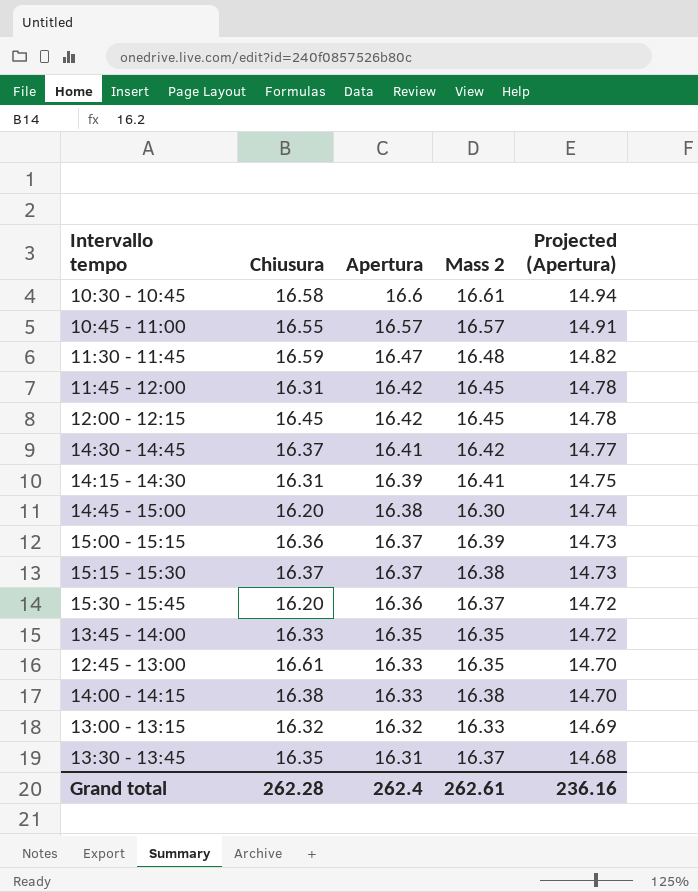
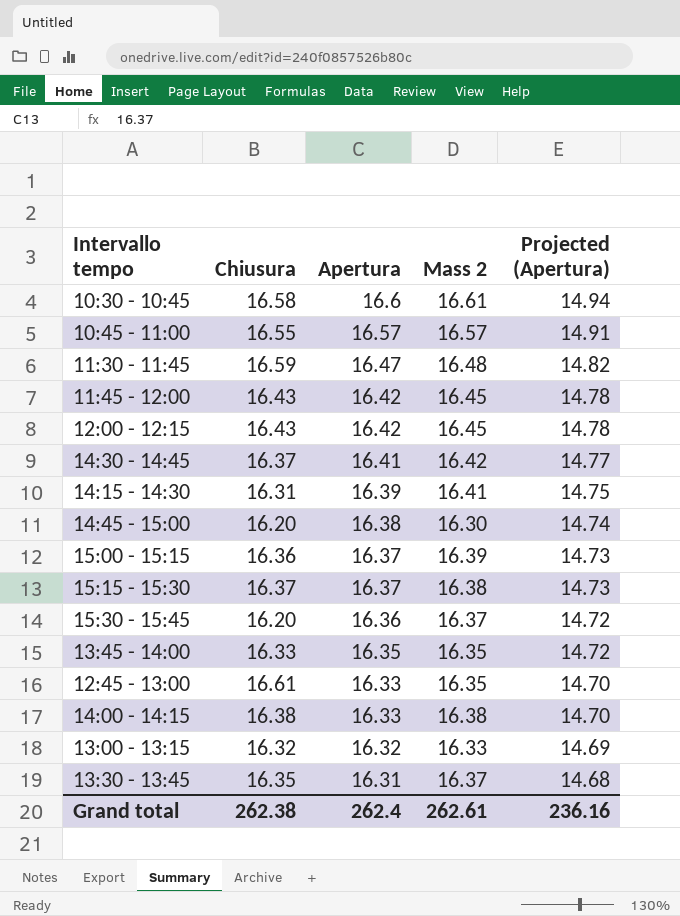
11:45 - 12:00 | Chiusura: 16.31 -> 16.43
12:00 - 12:15 | Chiusura: 16.45 -> 16.43
Grand total | Chiusura: 262.28 -> 262.38

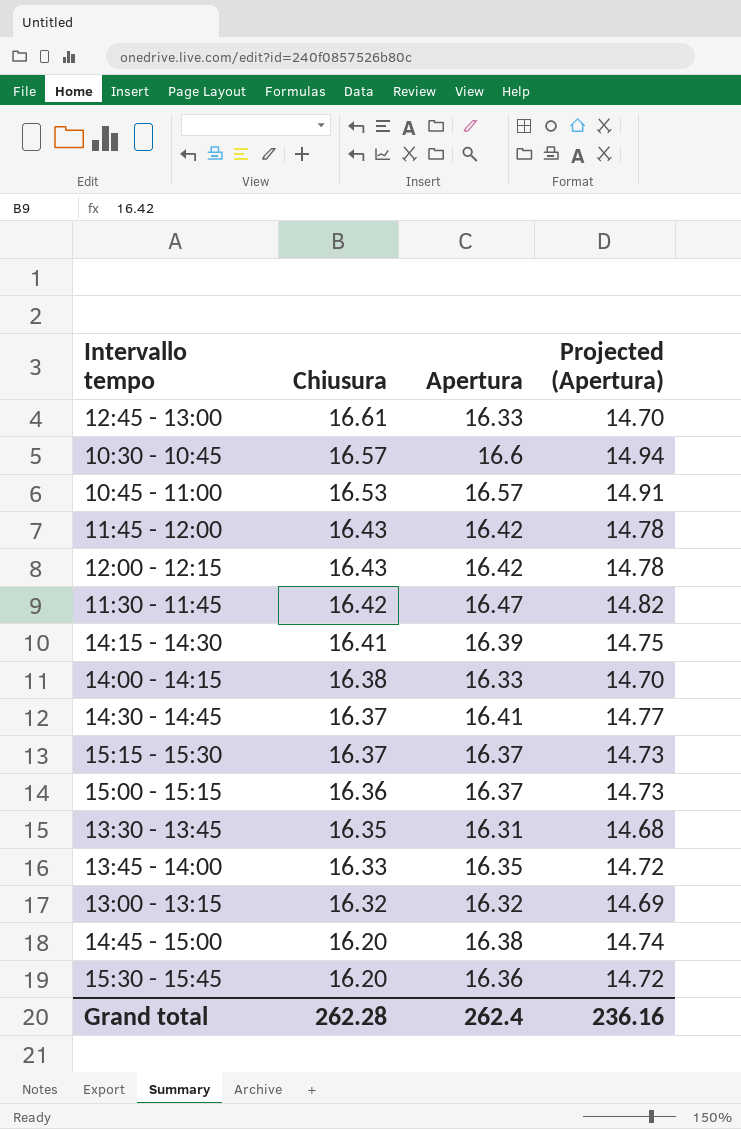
row order: Apertura descending -> Chiusura descending
column Mass 2 | position: 4 -> none
10:30 - 10:45 | Chiusura: 16.58 -> 16.57
10:45 - 11:00 | Chiusura: 16.55 -> 16.53
11:30 - 11:45 | Chiusura: 16.59 -> 16.42
14:15 - 14:30 | Chiusura: 16.31 -> 16.41
Grand total | Chiusura: 262.38 -> 262.28

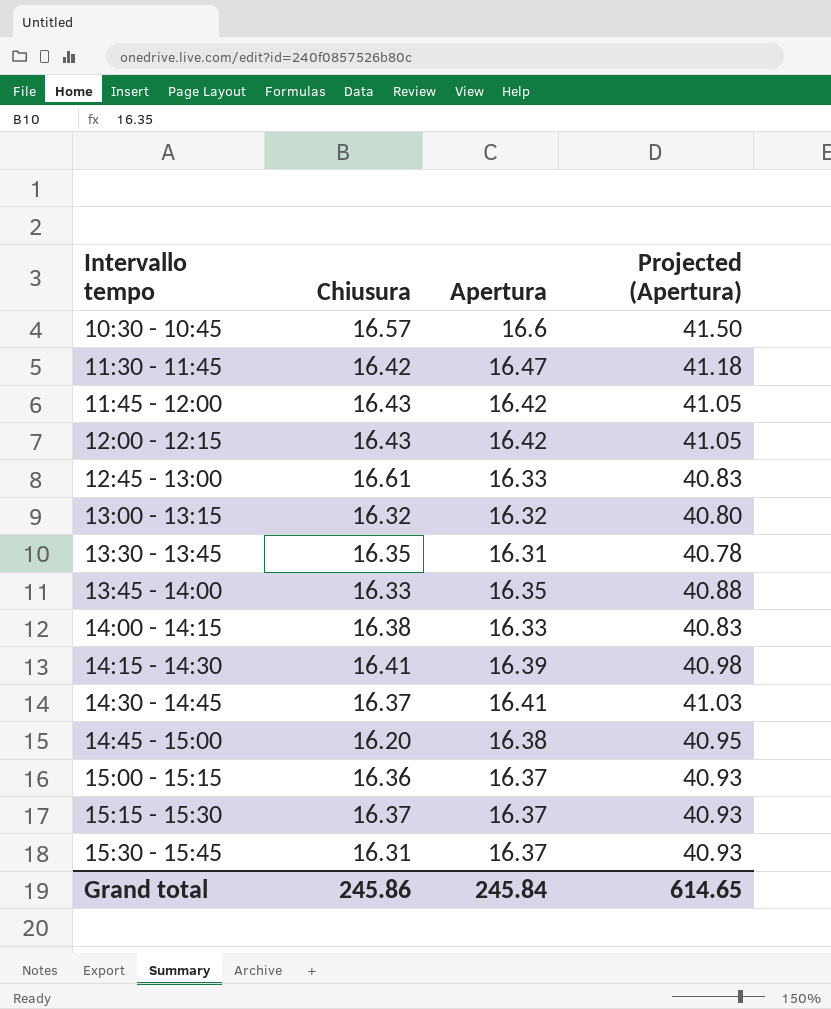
row order: Chiusura descending -> Intervallo tempo ascending
column Projected (Apertura) | formula: [Apertura] * 0.9 -> [Apertura] * 2.5
row 10:45 - 11:00: 16.53 | 16.57 | 14.91 -> none
15:30 - 15:45 | Chiusura: 16.20 -> 16.31
15:30 - 15:45 | Apertura: 16.36 -> 16.37
Grand total | Chiusura: 262.28 -> 245.86
Grand total | Apertura: 262.4 -> 245.84
Grand total | Projected (Apertura): 236.16 -> 614.65

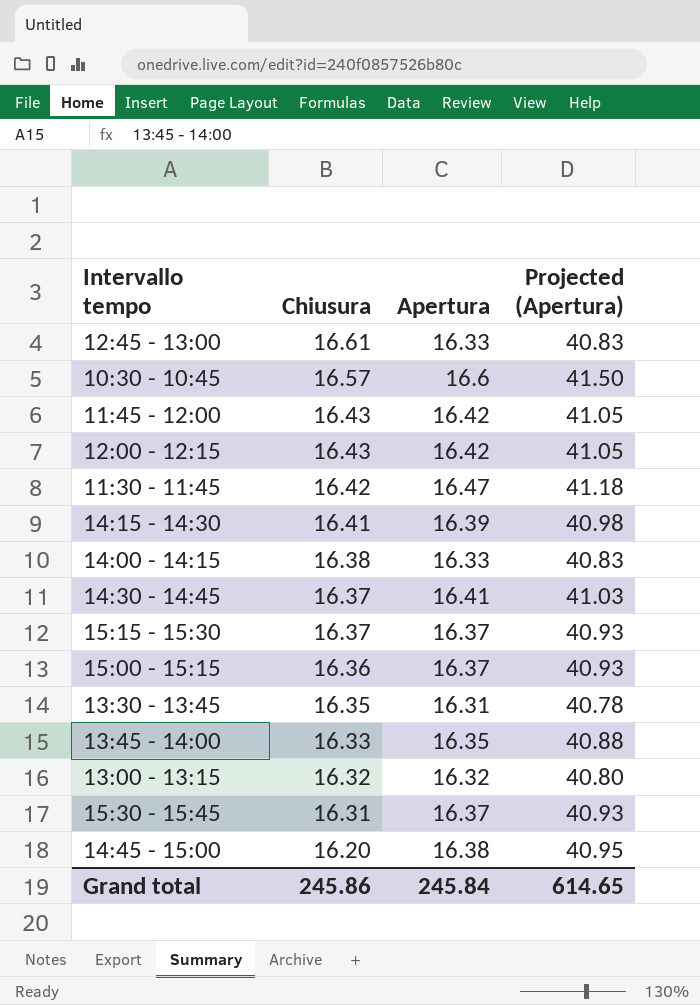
row order: Intervallo tempo ascending -> Chiusura descending

